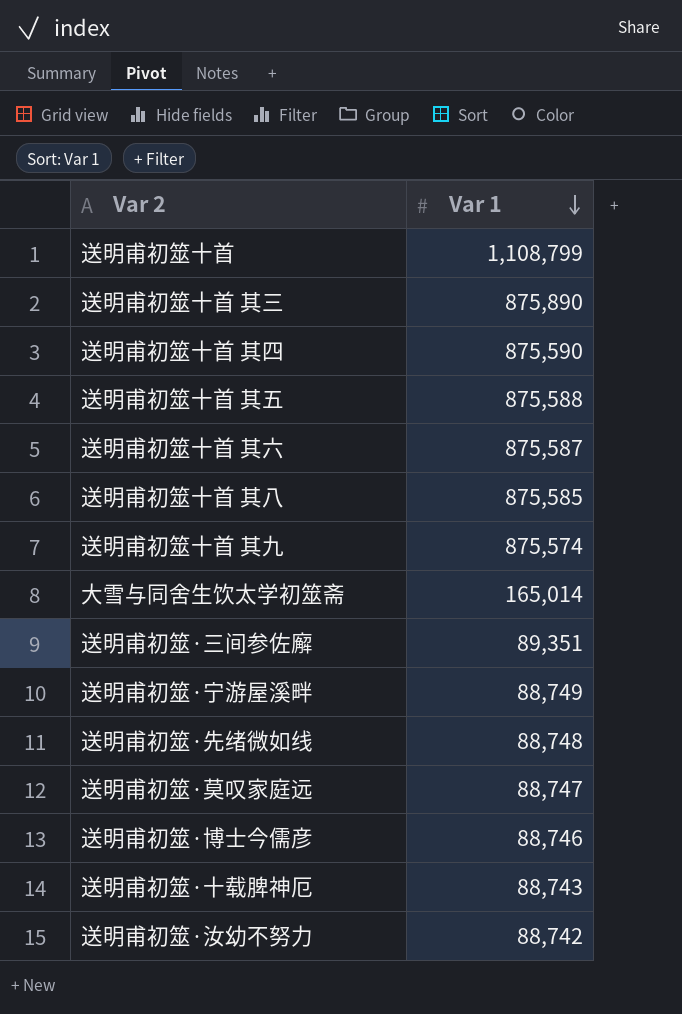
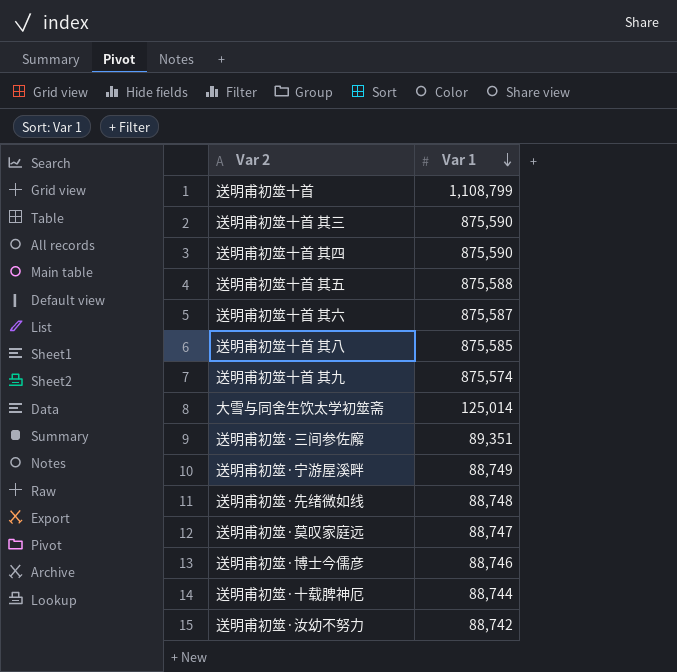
送明甫初筮十首 其三 | Var 1: 875,890 -> 875,590
大雪与同舍生饮太学初筮斋 | Var 1: 165,014 -> 125,014
送明甫初筮·十载脾神厄 | Var 1: 88,743 -> 88,744

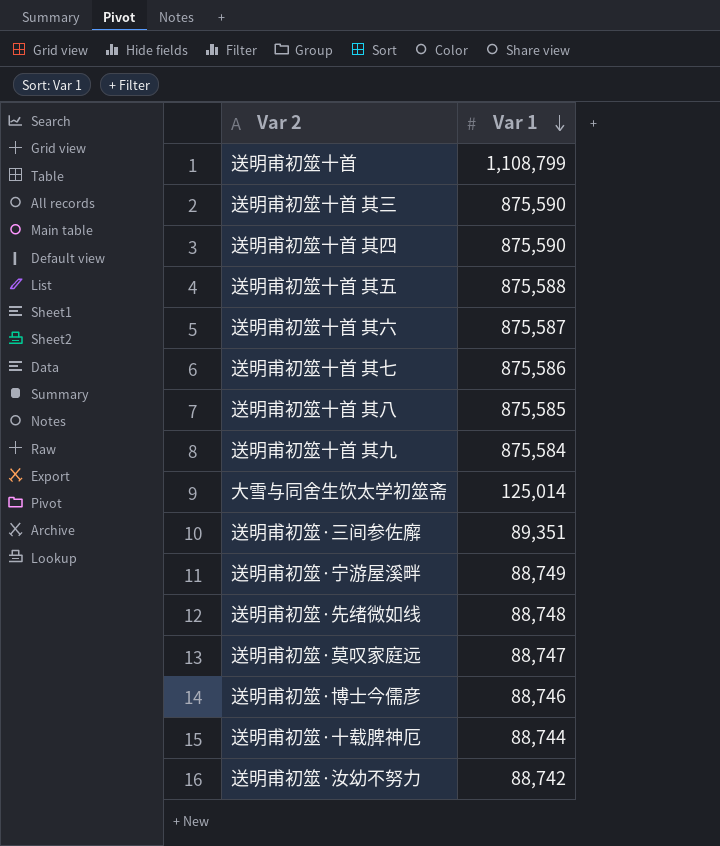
row 送明甫初筮十首 其七: none -> 875,586
送明甫初筮十首 其九 | Var 1: 875,574 -> 875,584

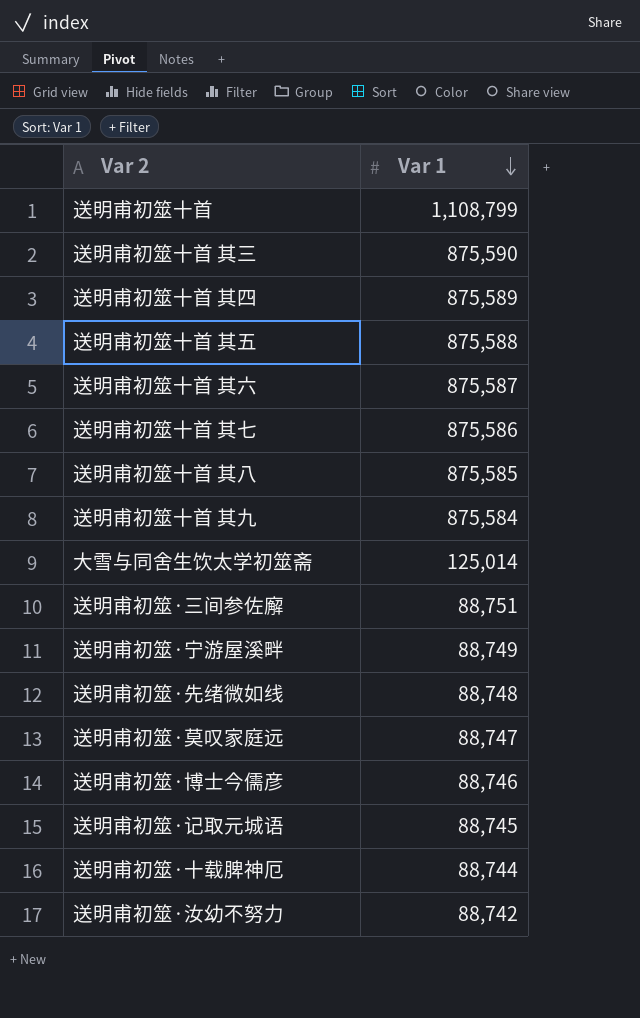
送明甫初筮十首 其四 | Var 1: 875,590 -> 875,589
送明甫初筮·三间参佐廨 | Var 1: 89,351 -> 88,751
row 送明甫初筮·记取元城语: none -> 88,745

